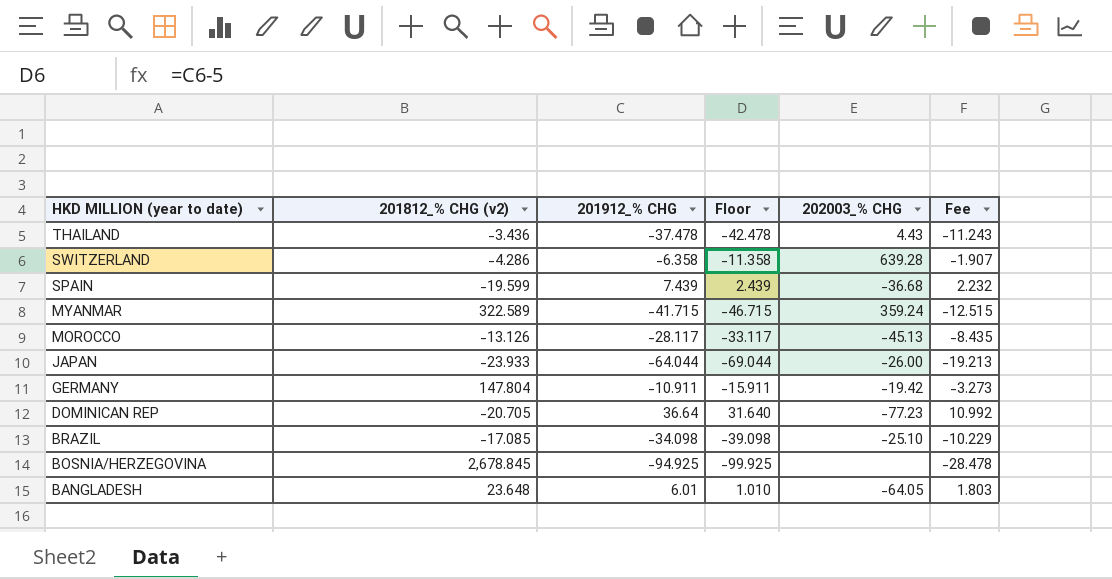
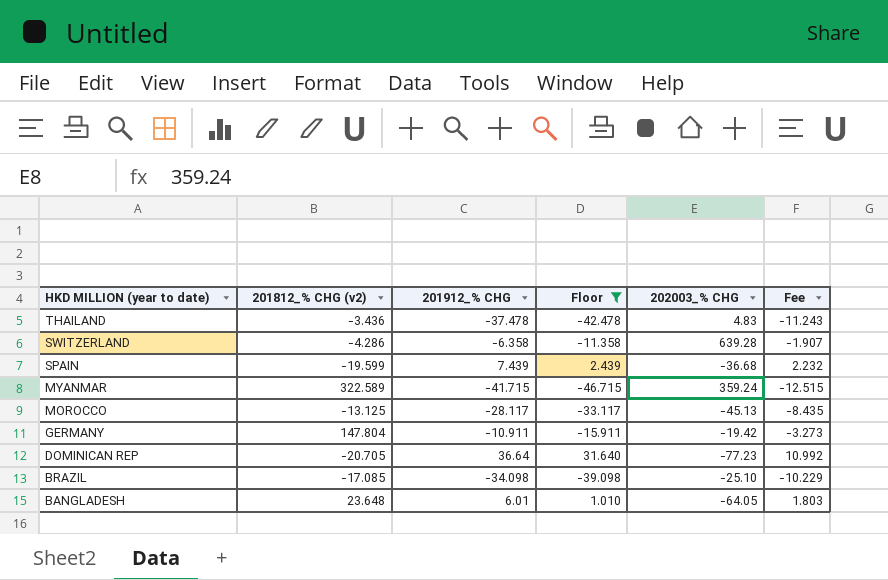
filter: none -> Floor >= -46.715
THAILAND | 202003_% CHG: 4.43 -> 4.83
MOROCCO | 201812_% CHG (v2): -13.126 -> -13.125

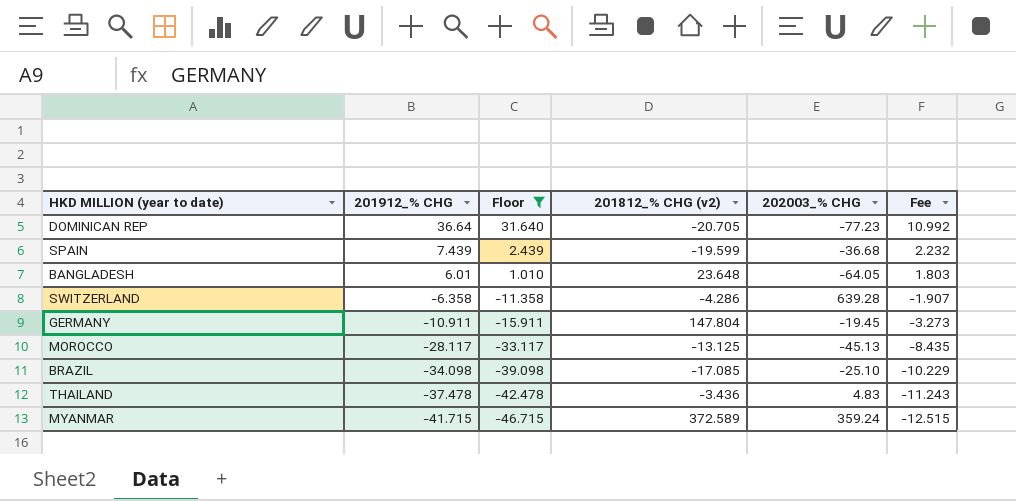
row order: HKD MILLION (year to date) descending -> 201912_% CHG descending
column 201812_% CHG (v2) | position: 2 -> 4
GERMANY | 202003_% CHG: -19.42 -> -19.45
MYANMAR | 201812_% CHG (v2): 322.589 -> 372.589

